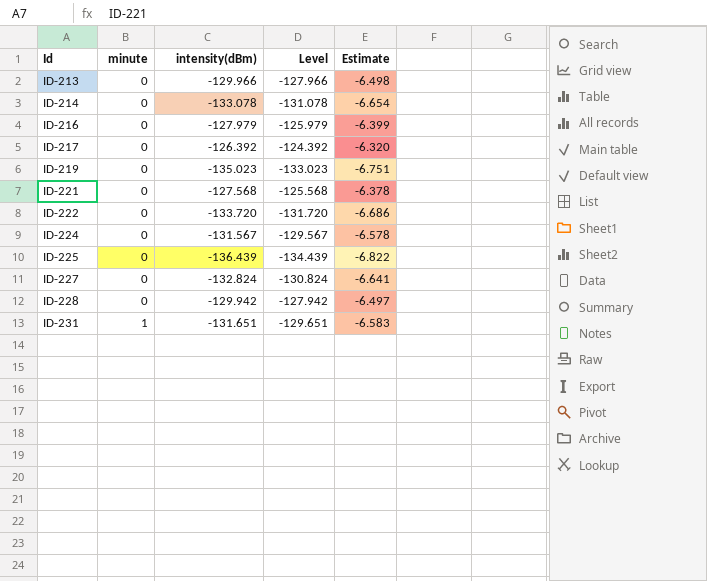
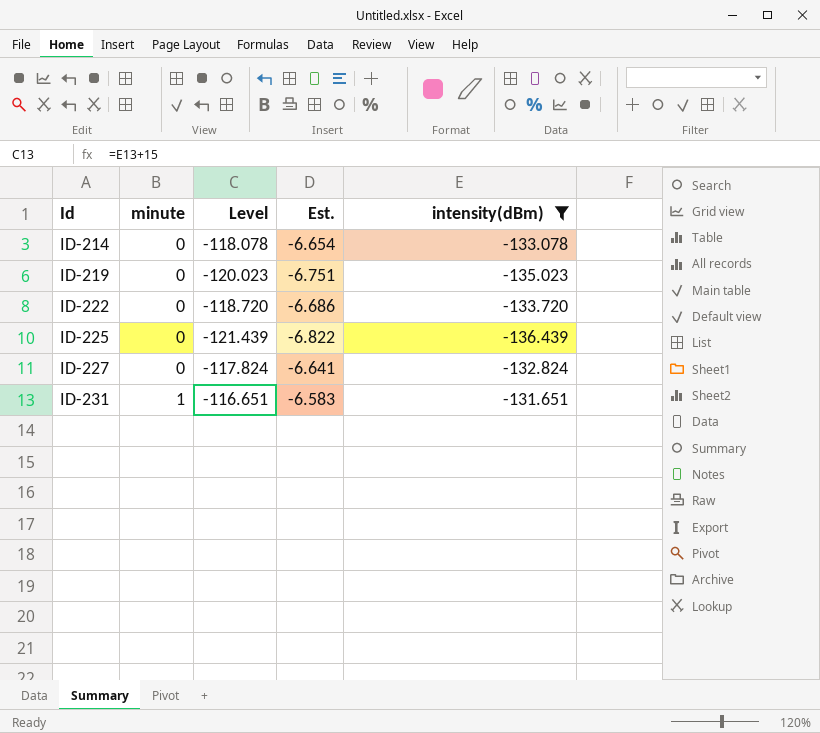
filter: none -> intensity(dBm) <= -131.651
column Level | formula: [intensity(dBm)] + 2 -> [intensity(dBm)] + 15
column name: Estimate -> Est.
column intensity(dBm) | position: 3 -> 5

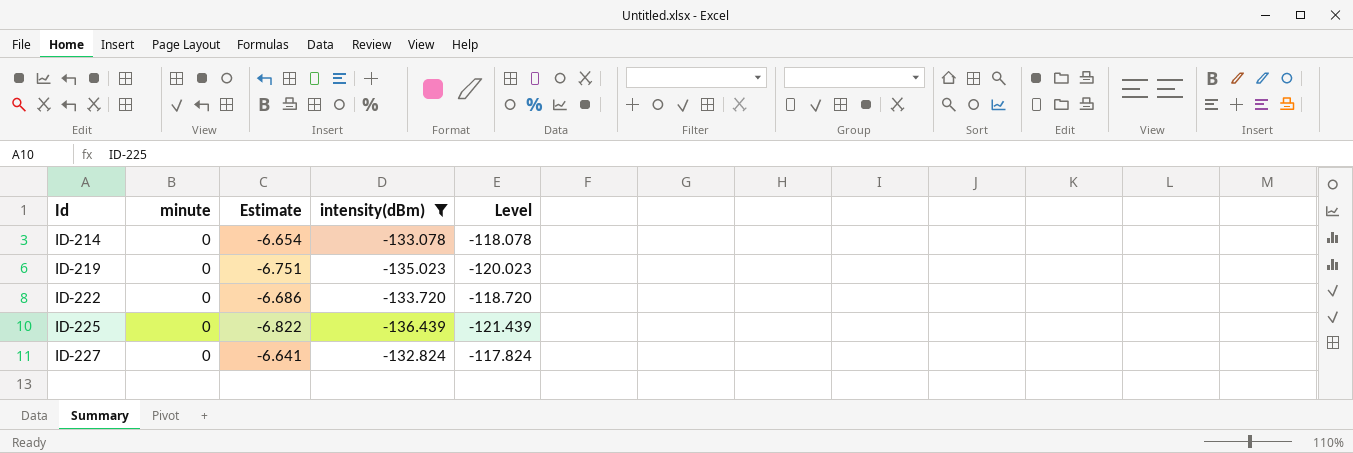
column name: Est. -> Estimate
column Level | position: 3 -> 5
row ID-231: 1 | -116.651 | -6.583 | -131.651 -> none

